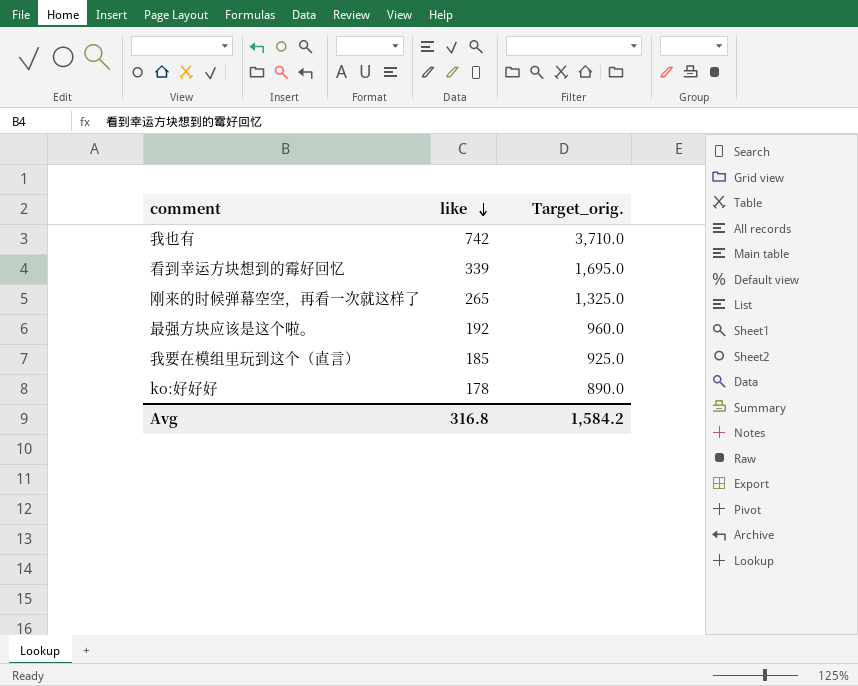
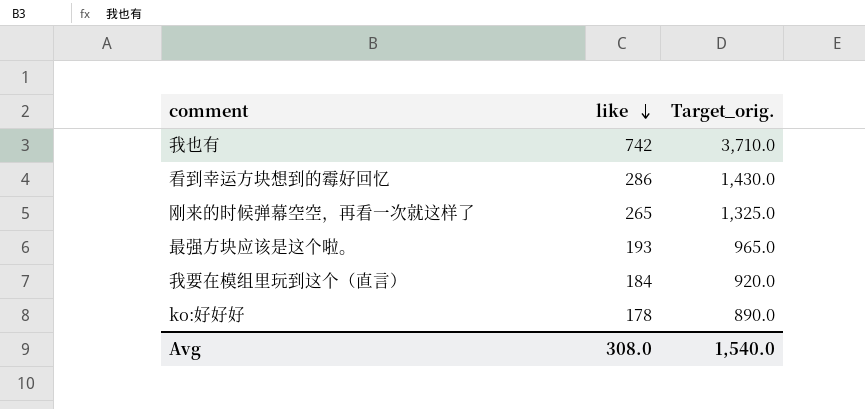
看到幸运方块想到的霉好回忆 | like: 339 -> 286
看到幸运方块想到的霉好回忆 | Target_orig.: 1,695.0 -> 1,430.0
最强方块应该是这个啦。 | like: 192 -> 193
最强方块应该是这个啦。 | Target_orig.: 960.0 -> 965.0
我要在模组里玩到这个（直言） | like: 185 -> 184
我要在模组里玩到这个（直言） | Target_orig.: 925.0 -> 920.0
Avg | like: 316.8 -> 308.0
Avg | Target_orig.: 1,584.2 -> 1,540.0

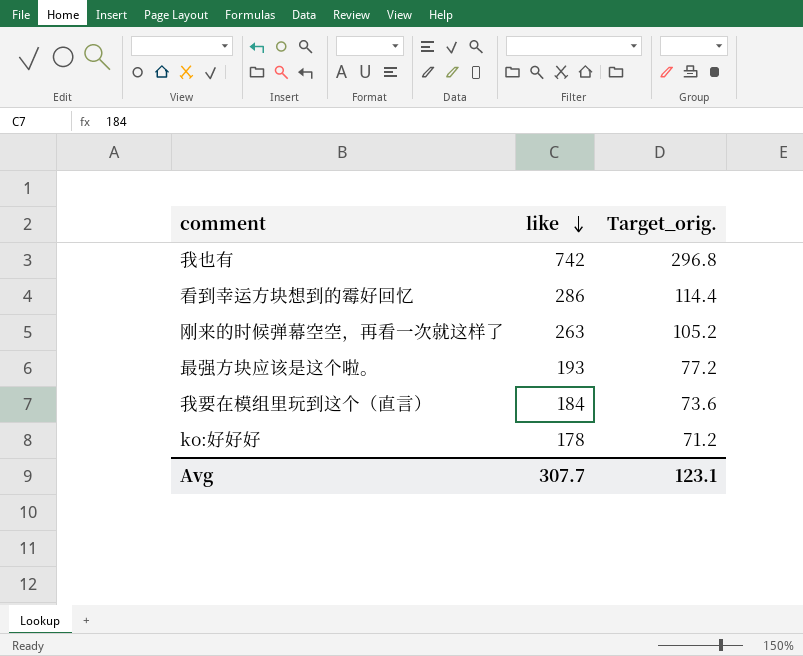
column Target_orig. | formula: [like] * 5 -> [like] * 0.4
刚来的时候弹幕空空，再看一次就这样了 | like: 265 -> 263
Avg | like: 308.0 -> 307.7
Avg | Target_orig.: 1,540.0 -> 123.1

